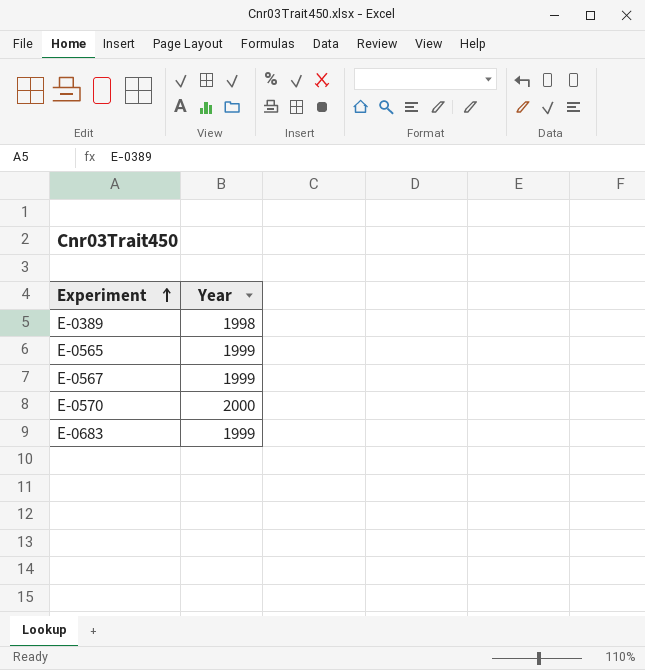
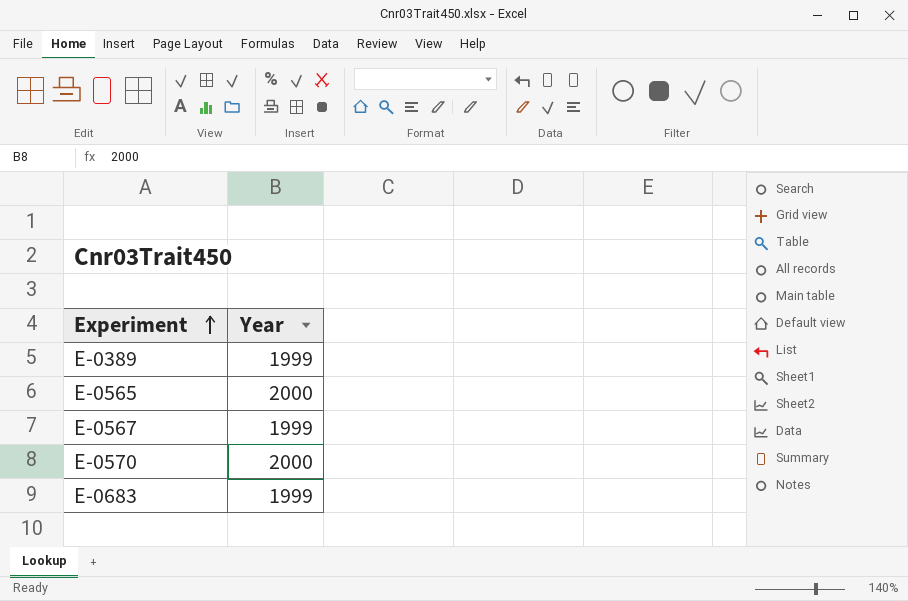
E-0389 | Year: 1998 -> 1999
E-0565 | Year: 1999 -> 2000

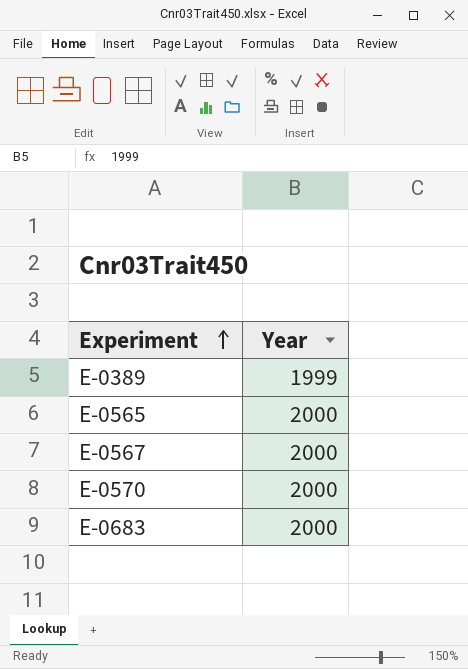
E-0567 | Year: 1999 -> 2000
E-0683 | Year: 1999 -> 2000

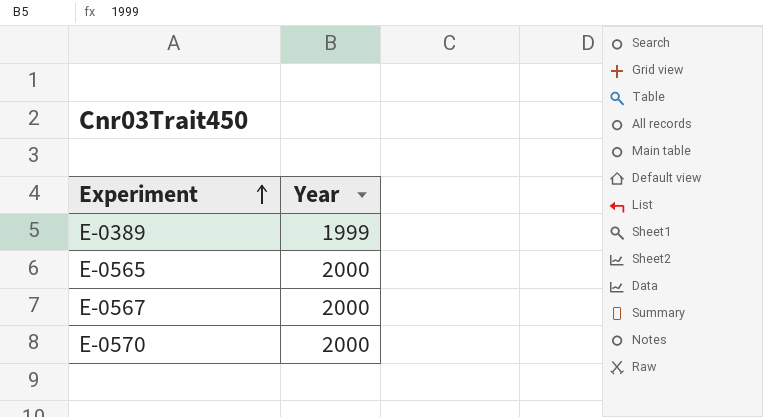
row E-0683: 2000 -> none

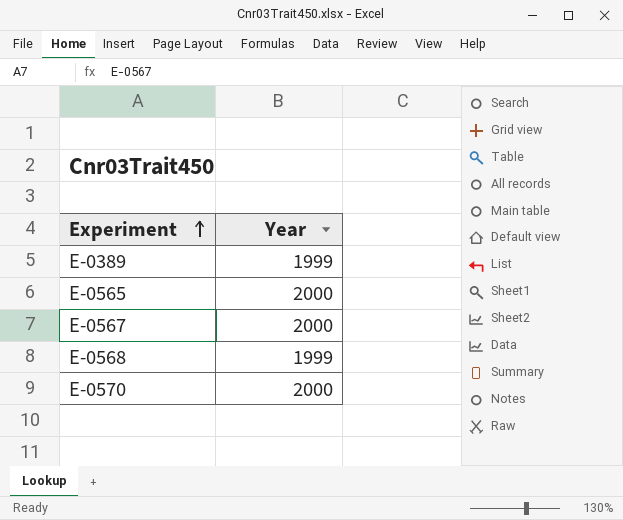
row E-0568: none -> 1999

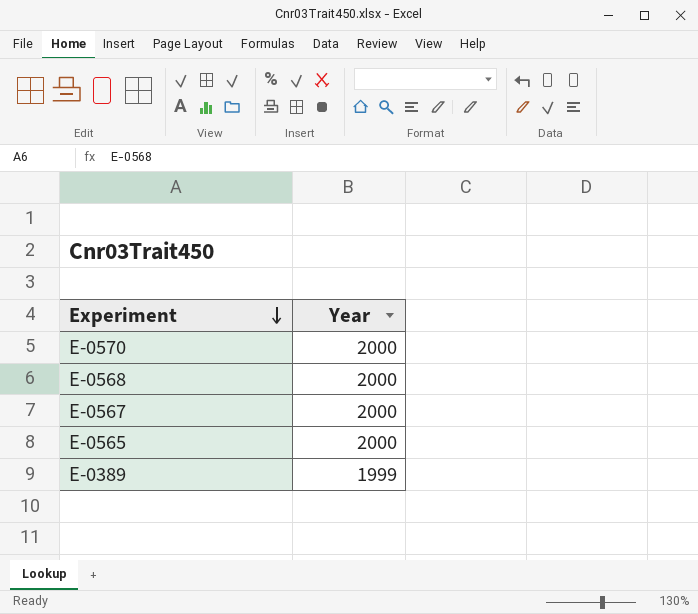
row order: Experiment ascending -> Experiment descending
E-0568 | Year: 1999 -> 2000

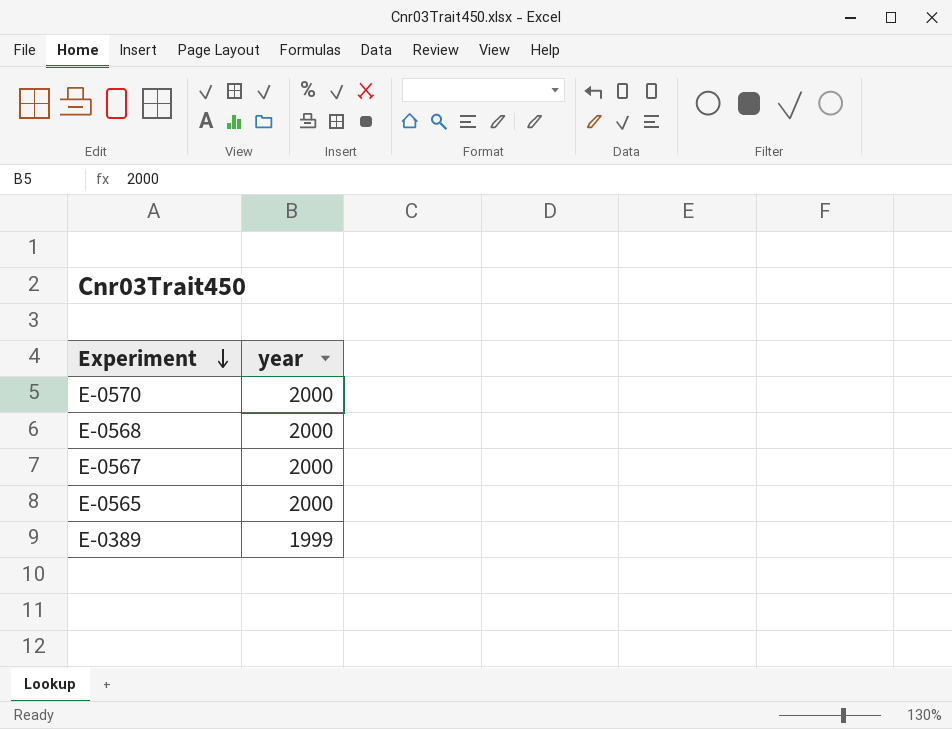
column name: Year -> year

